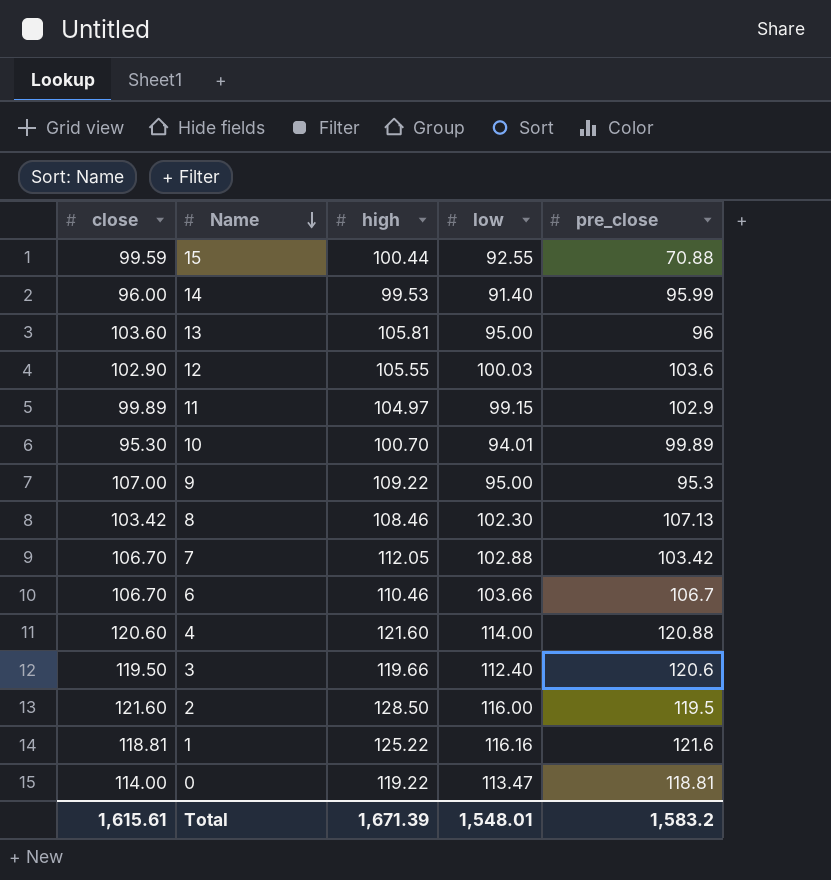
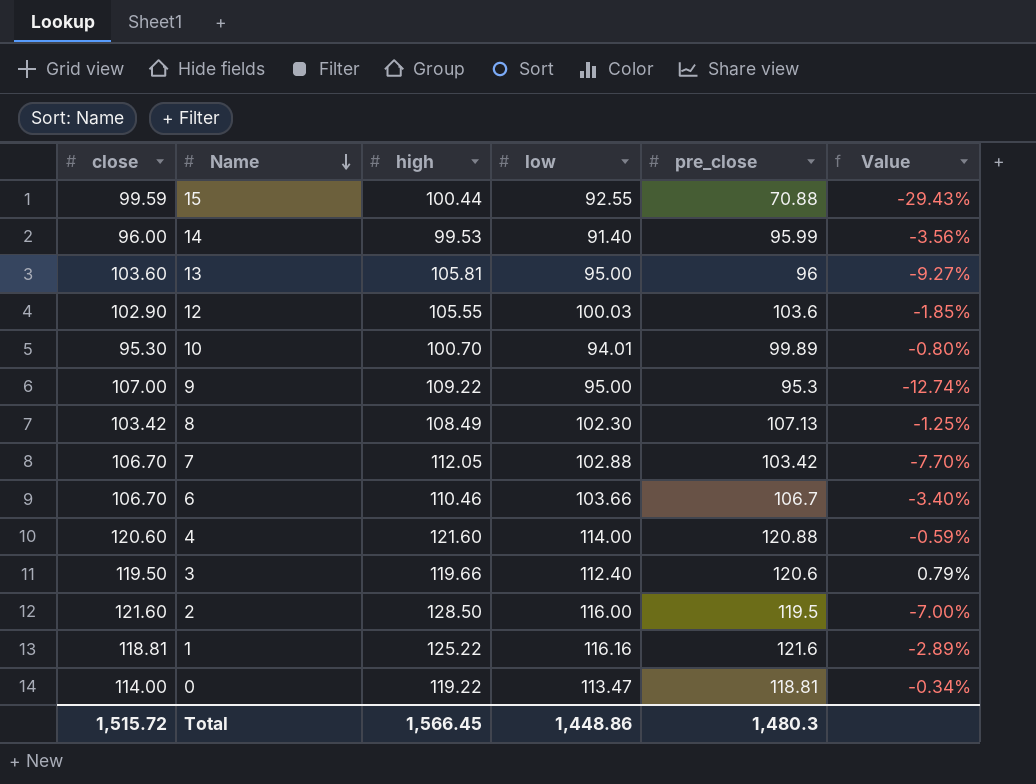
column Value | formula: none -> ([pre_close] - [high]) / [high]
row 11: 99.89 | 104.97 | 99.15 | 102.9 -> none
8 | high: 108.46 -> 108.49
Total | close: 1,615.61 -> 1,515.72
Total | high: 1,671.39 -> 1,566.45
Total | low: 1,548.01 -> 1,448.86
Total | pre_close: 1,583.2 -> 1,480.3

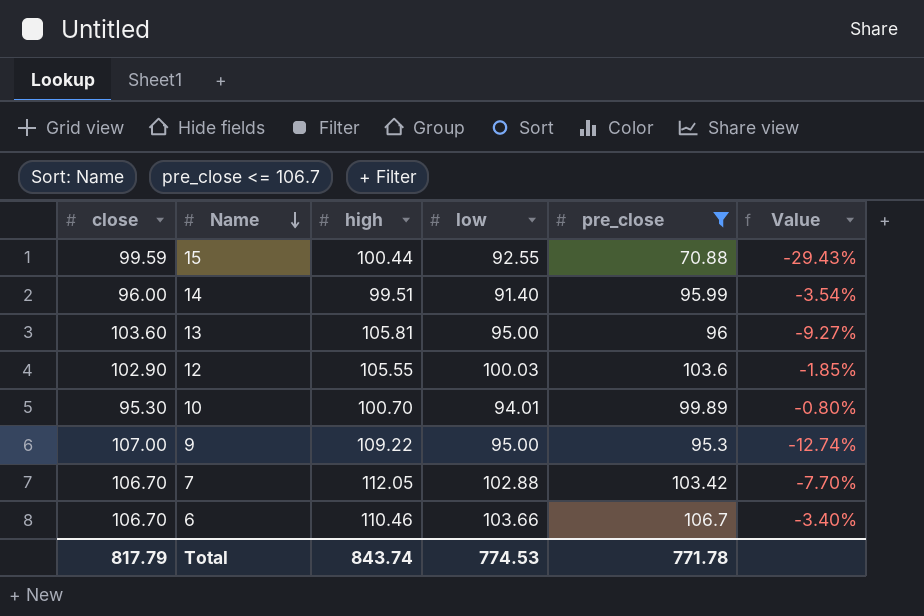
filter: none -> pre_close <= 106.7
14 | high: 99.53 -> 99.51
14 | Value: -3.56% -> -3.54%
Total | close: 1,515.72 -> 817.79
Total | high: 1,566.45 -> 843.74
Total | low: 1,448.86 -> 774.53
Total | pre_close: 1,480.3 -> 771.78

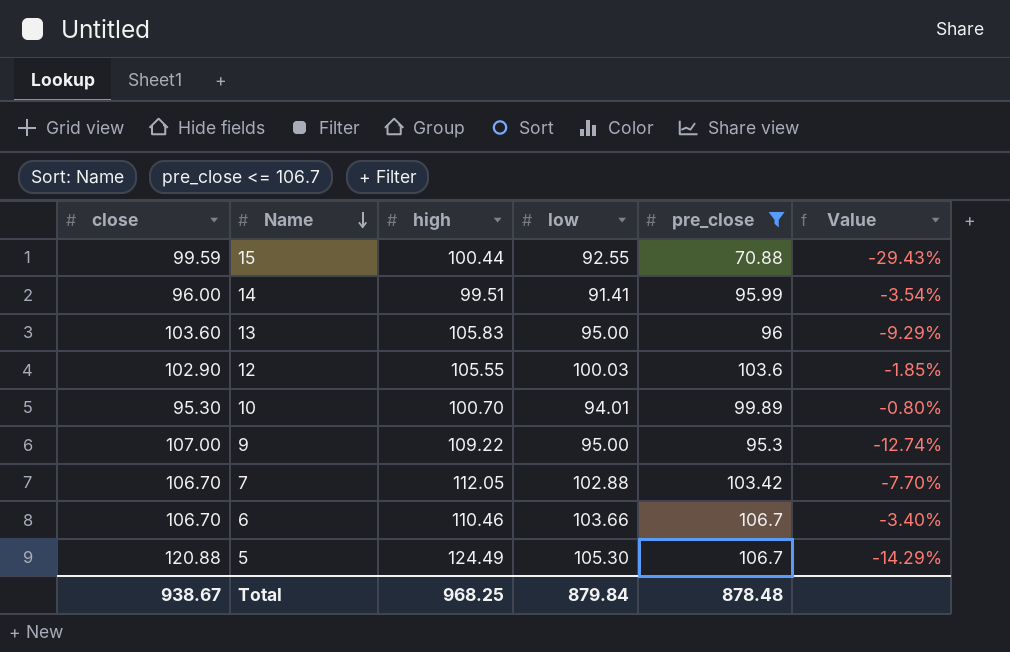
14 | low: 91.40 -> 91.41
13 | high: 105.81 -> 105.83
13 | Value: -9.27% -> -9.29%
row 5: none -> 120.88 | 124.49 | 105.30 | 106.7 | -14.29%
Total | close: 817.79 -> 938.67
Total | high: 843.74 -> 968.25
Total | low: 774.53 -> 879.84
Total | pre_close: 771.78 -> 878.48

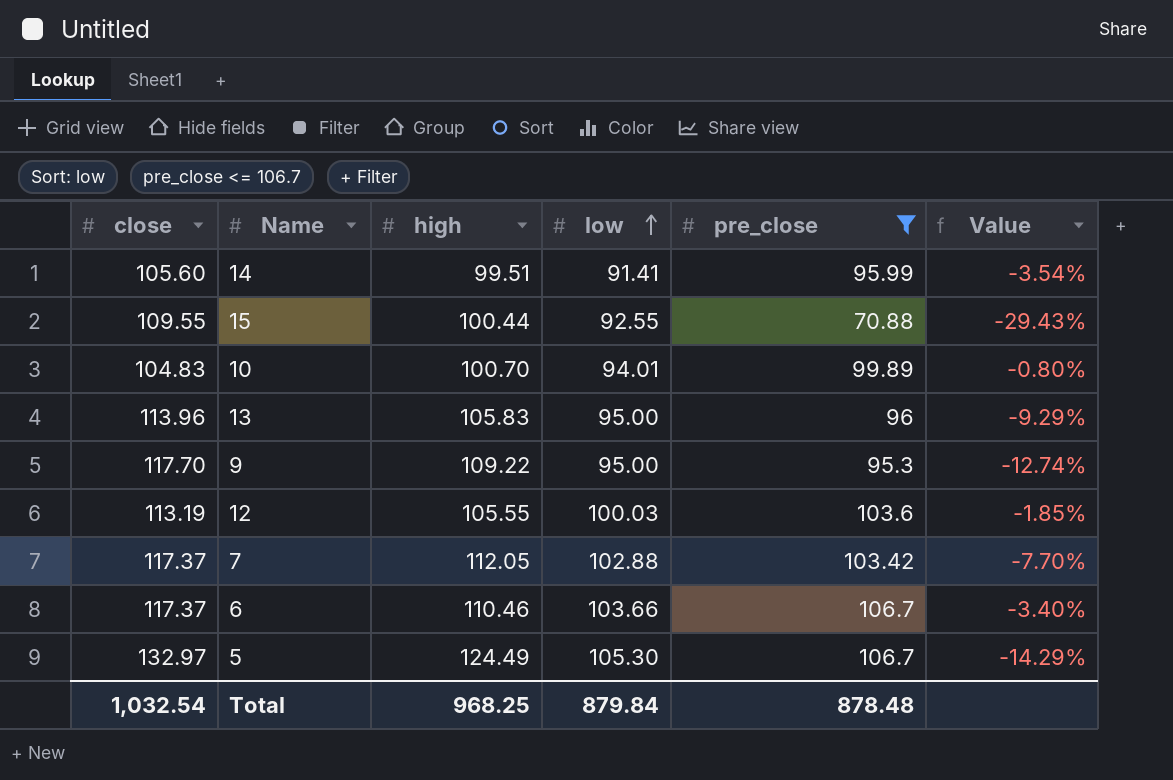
row order: Name descending -> low ascending
14 | close: 96.00 -> 105.60
15 | close: 99.59 -> 109.55
10 | close: 95.30 -> 104.83
13 | close: 103.60 -> 113.96
9 | close: 107.00 -> 117.70
12 | close: 102.90 -> 113.19
7 | close: 106.70 -> 117.37
6 | close: 106.70 -> 117.37
5 | close: 120.88 -> 132.97
Total | close: 938.67 -> 1,032.54

